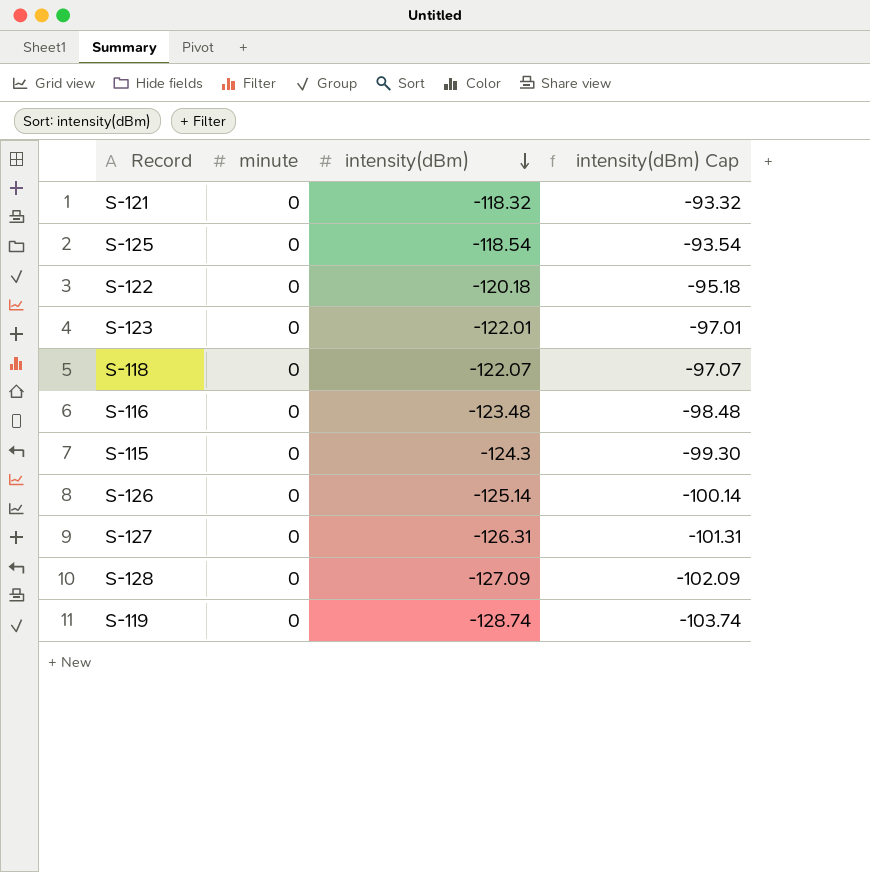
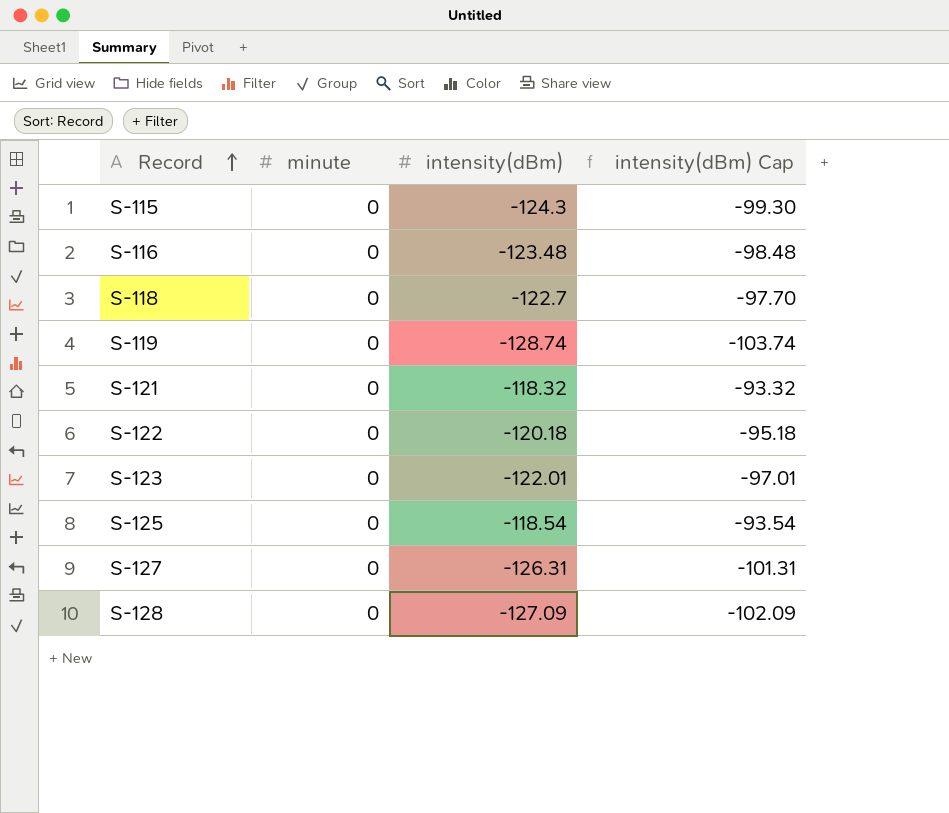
row order: intensity(dBm) descending -> Record ascending
row S-126: 0 | -125.14 | -100.14 -> none
S-118 | intensity(dBm): -122.07 -> -122.7
S-118 | intensity(dBm) Cap: -97.07 -> -97.70

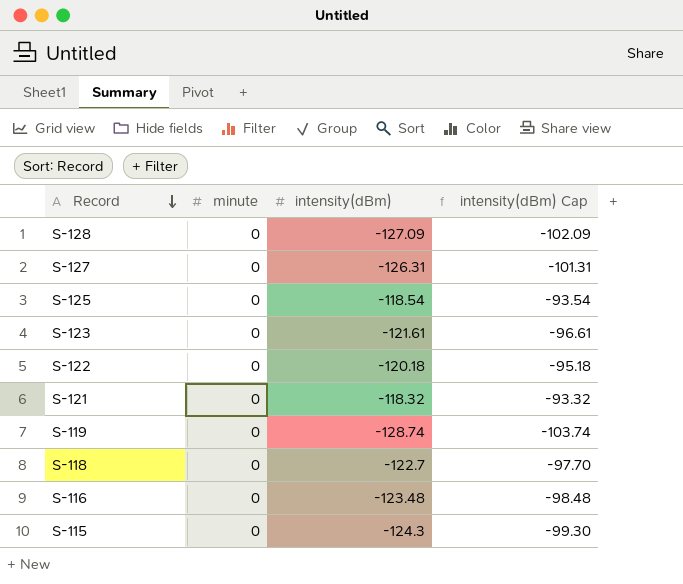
row order: Record ascending -> Record descending
S-123 | intensity(dBm): -122.01 -> -121.61
S-123 | intensity(dBm) Cap: -97.01 -> -96.61

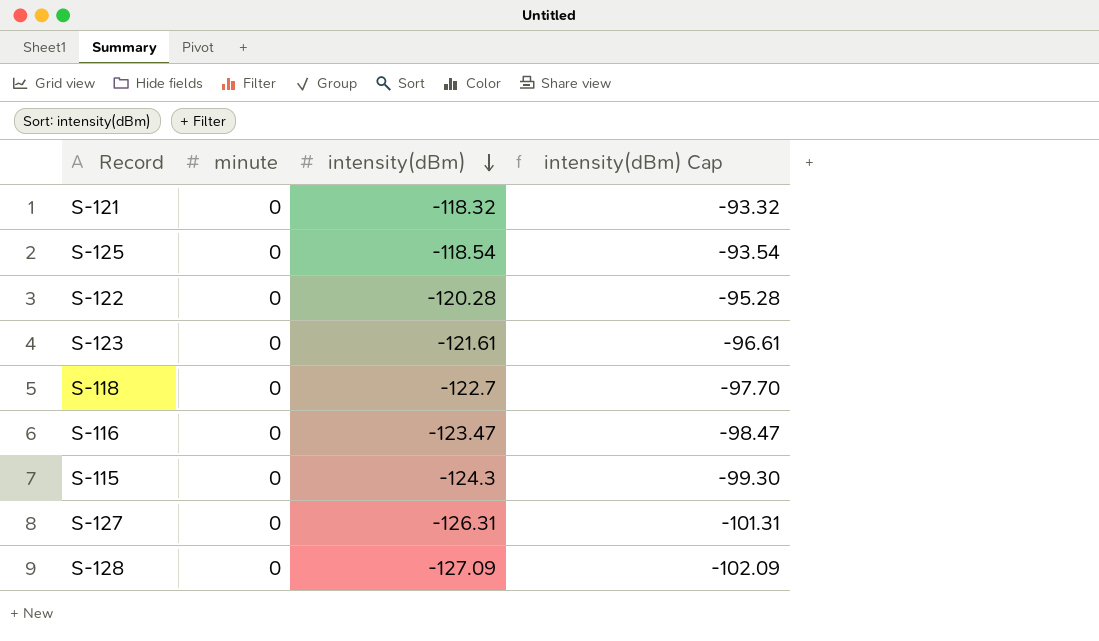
row order: Record descending -> intensity(dBm) descending
row S-119: 0 | -128.74 | -103.74 -> none
S-122 | intensity(dBm): -120.18 -> -120.28
S-122 | intensity(dBm) Cap: -95.18 -> -95.28
S-116 | intensity(dBm): -123.48 -> -123.47
S-116 | intensity(dBm) Cap: -98.48 -> -98.47

